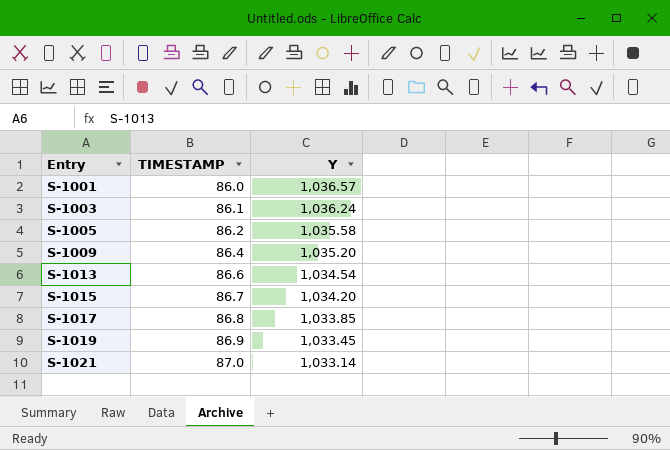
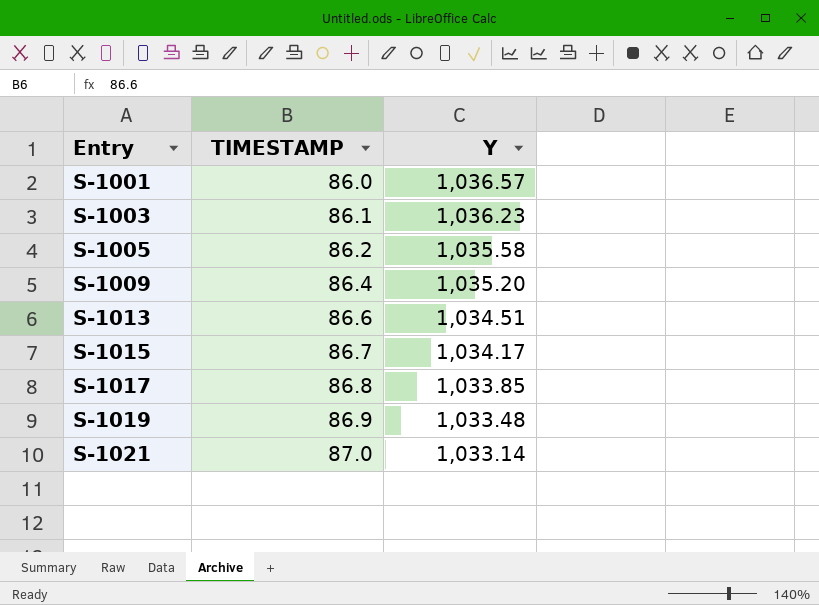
S-1003 | Y: 1,036.24 -> 1,036.23
S-1013 | Y: 1,034.54 -> 1,034.51
S-1015 | Y: 1,034.20 -> 1,034.17
S-1019 | Y: 1,033.45 -> 1,033.48

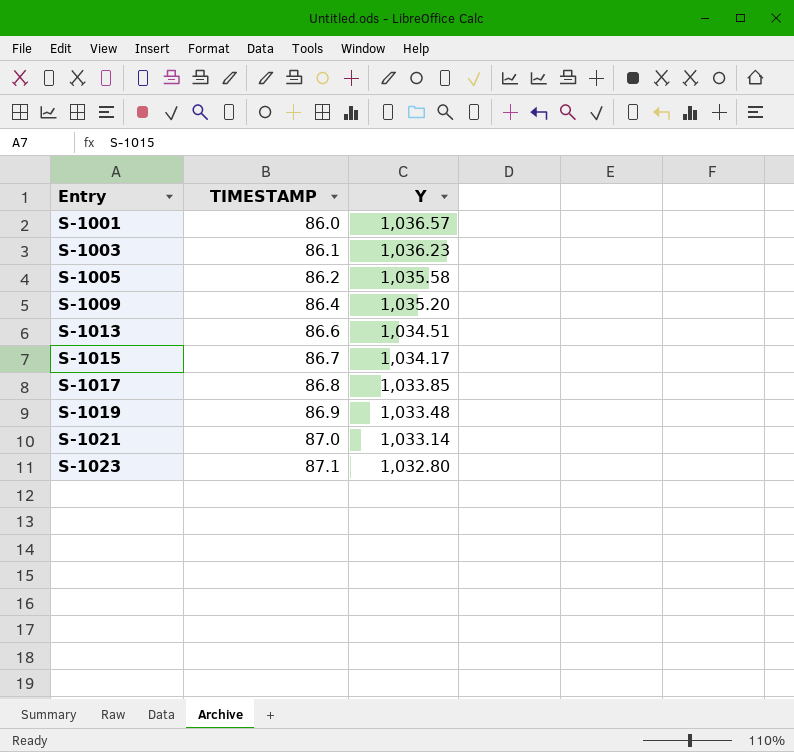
row S-1023: none -> 87.1 | 1,032.80

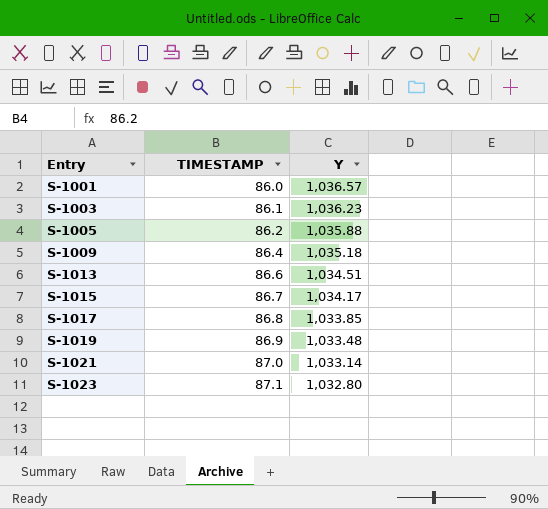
S-1005 | Y: 1,035.58 -> 1,035.88
S-1009 | Y: 1,035.20 -> 1,035.18

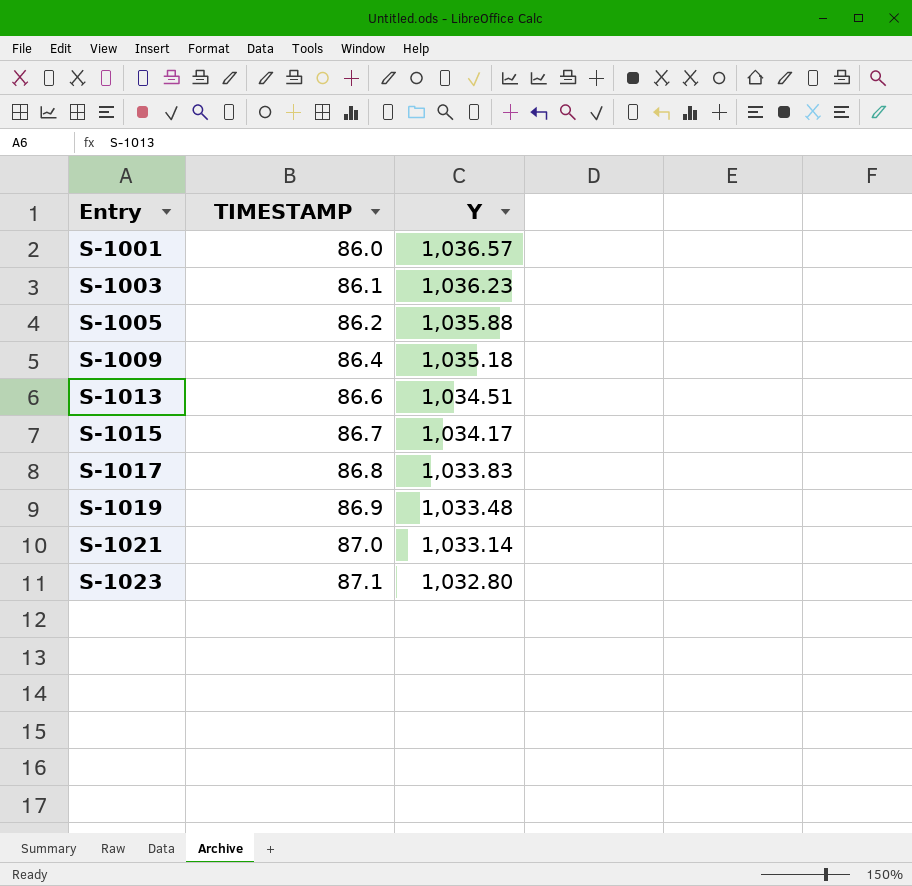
S-1017 | Y: 1,033.85 -> 1,033.83

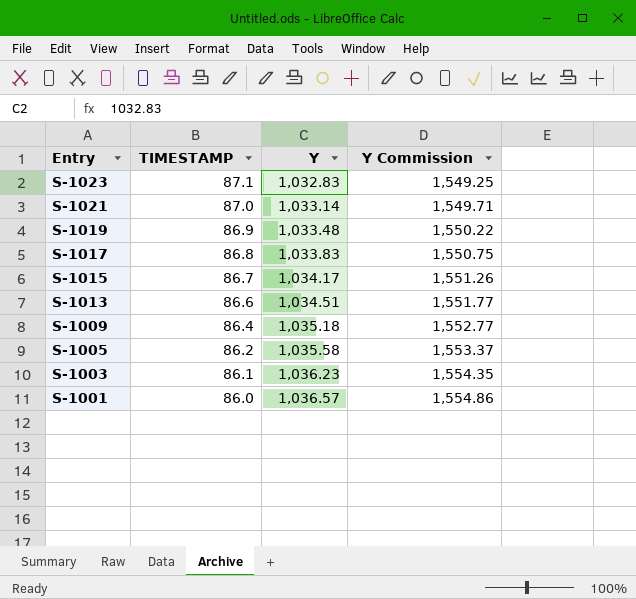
row order: Entry ascending -> Entry descending
column Y Commission | formula: none -> [Y] * 1.5
S-1023 | Y: 1,032.80 -> 1,032.83
S-1005 | Y: 1,035.88 -> 1,035.58

